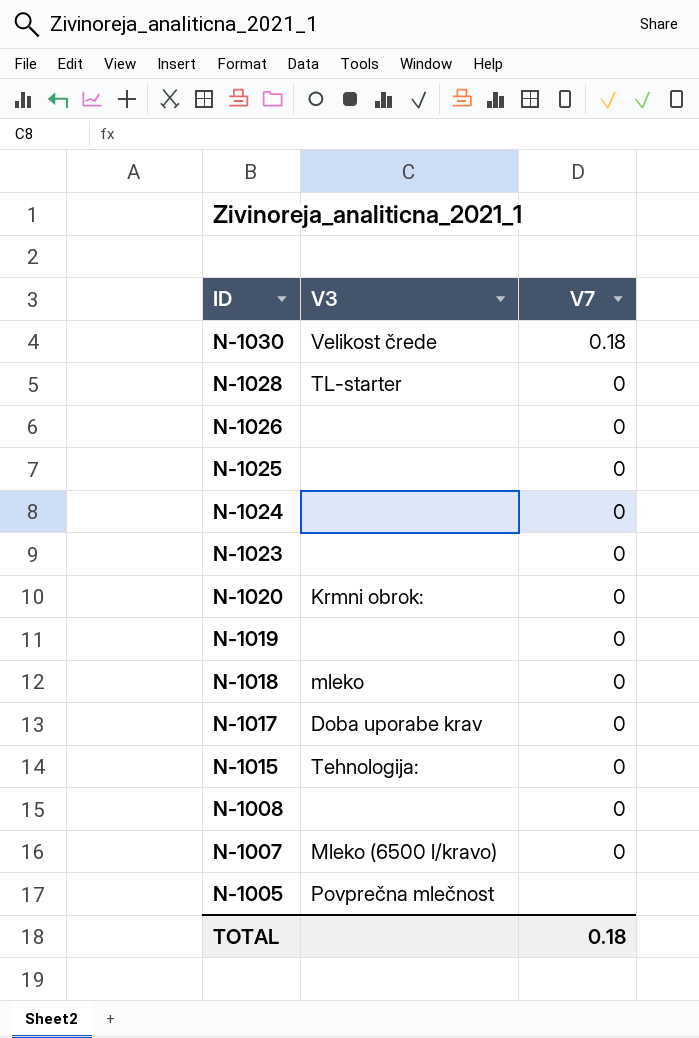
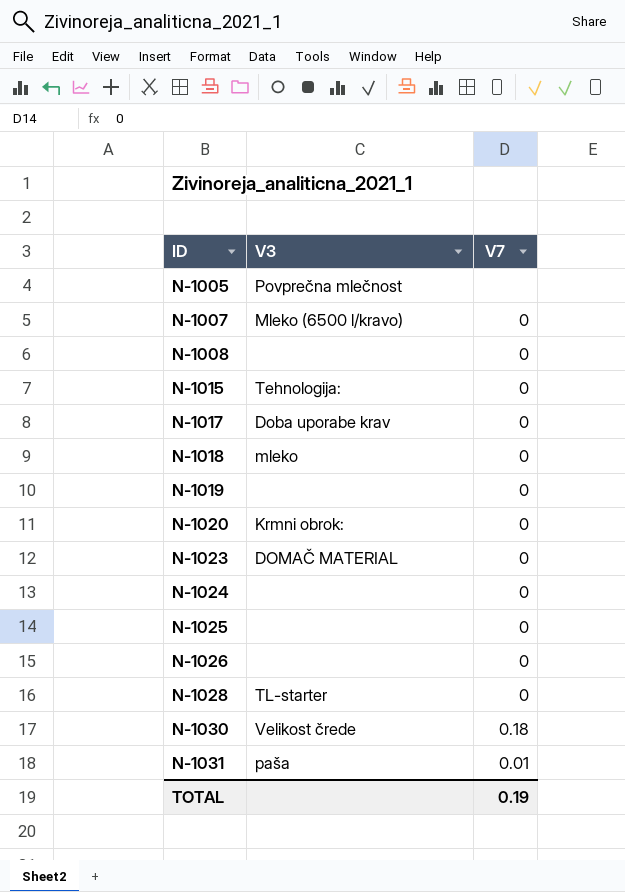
row order: ID descending -> ID ascending
N-1023 | V3: none -> DOMAČ MATERIAL
row N-1031: none -> paša | 0.01
TOTAL | V7: 0.18 -> 0.19

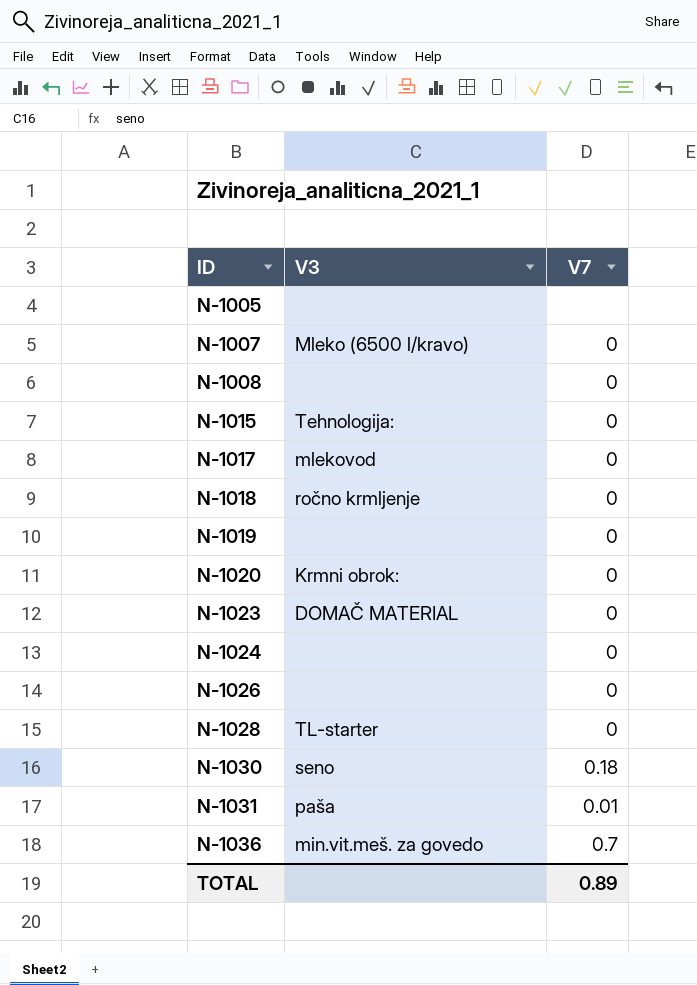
row N-1025: none | 0 -> none
N-1005 | V3: Povprečna mlečnost -> none
N-1017 | V3: Doba uporabe krav -> mlekovod
N-1018 | V3: mleko -> ročno krmljenje
N-1030 | V3: Velikost črede -> seno
row N-1036: none -> min.vit.meš. za govedo | 0.7
TOTAL | V7: 0.19 -> 0.89

